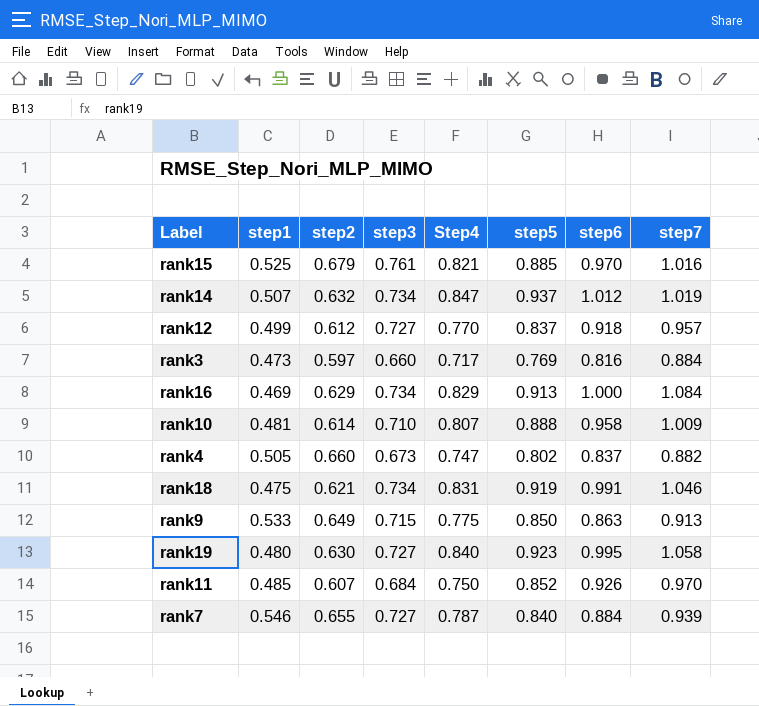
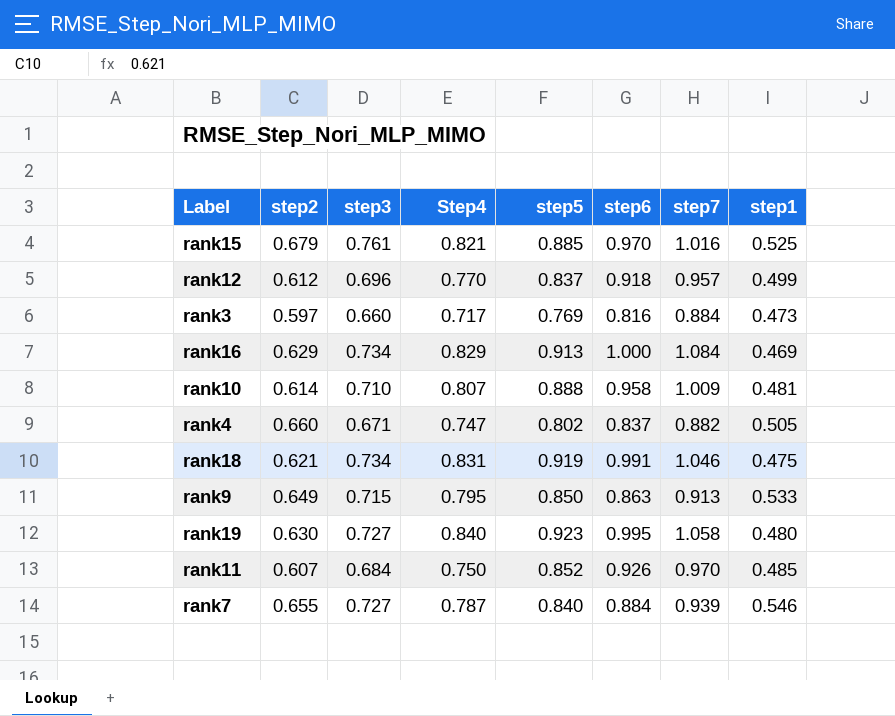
column step1 | position: 2 -> 8
row rank14: 0.507 | 0.632 | 0.734 | 0.847 | 0.937 | 1.012 | 1.019 -> none
rank12 | step3: 0.727 -> 0.696
rank4 | step3: 0.673 -> 0.671
rank9 | Step4: 0.775 -> 0.795

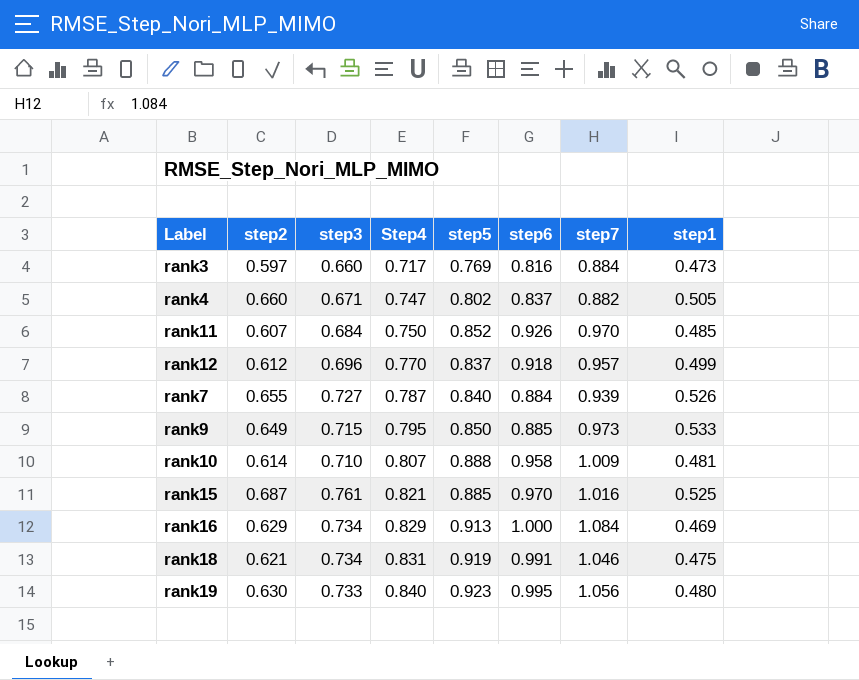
row order: none -> Step4 ascending
rank7 | step1: 0.546 -> 0.526
rank9 | step6: 0.863 -> 0.885
rank9 | step7: 0.913 -> 0.973
rank15 | step2: 0.679 -> 0.687
rank19 | step3: 0.727 -> 0.733
rank19 | step7: 1.058 -> 1.056

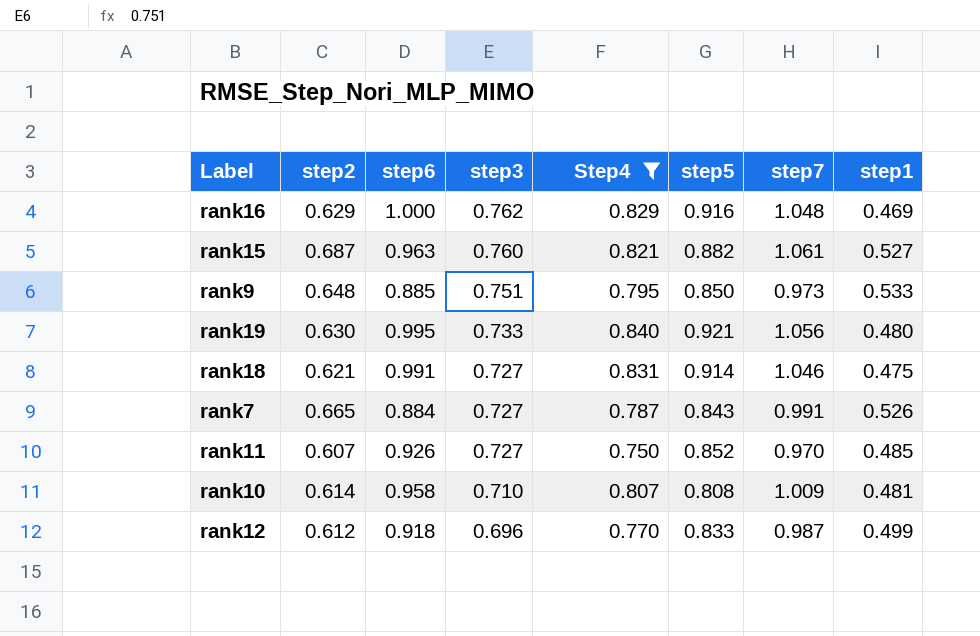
filter: none -> Step4 >= 0.750
row order: Step4 ascending -> step3 descending
column step6 | position: 6 -> 3
rank16 | step3: 0.734 -> 0.762
rank16 | step5: 0.913 -> 0.916
rank16 | step7: 1.084 -> 1.048
rank15 | step6: 0.970 -> 0.963
rank15 | step3: 0.761 -> 0.760
rank15 | step5: 0.885 -> 0.882
rank15 | step7: 1.016 -> 1.061
rank15 | step1: 0.525 -> 0.527
rank9 | step2: 0.649 -> 0.648
rank9 | step3: 0.715 -> 0.751
rank19 | step5: 0.923 -> 0.921
rank18 | step3: 0.734 -> 0.727
rank18 | step5: 0.919 -> 0.914
rank7 | step2: 0.655 -> 0.665
rank7 | step5: 0.840 -> 0.843
rank7 | step7: 0.939 -> 0.991
rank11 | step3: 0.684 -> 0.727
rank10 | step5: 0.888 -> 0.808
rank12 | step5: 0.837 -> 0.833
rank12 | step7: 0.957 -> 0.987

